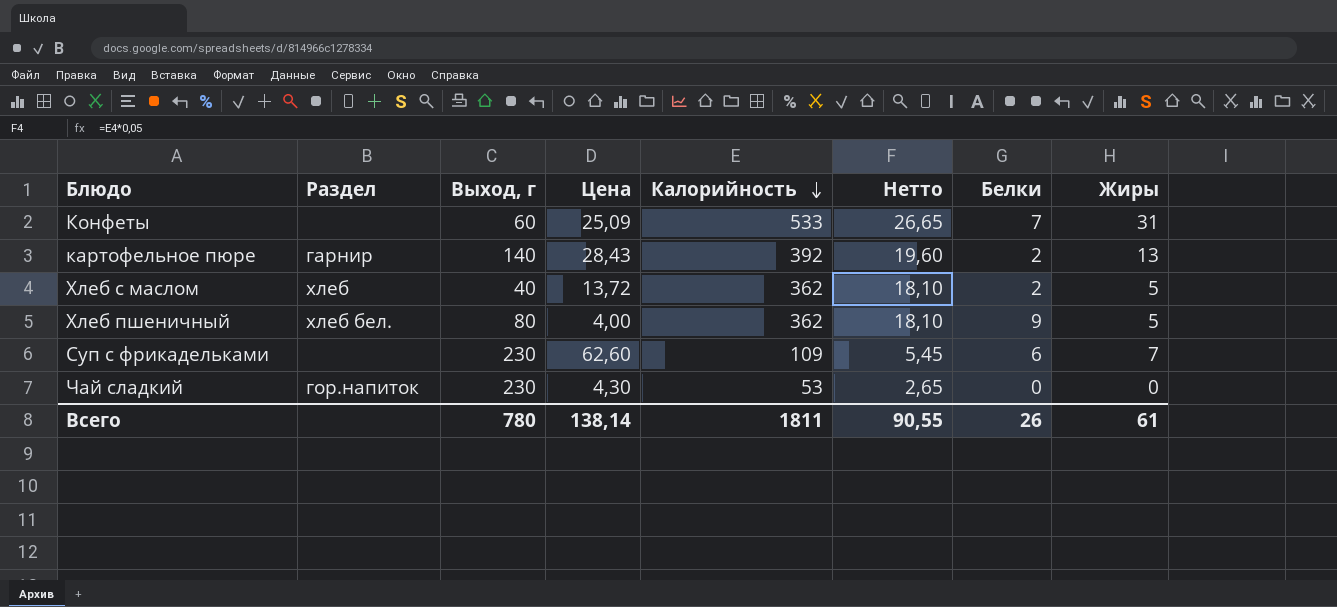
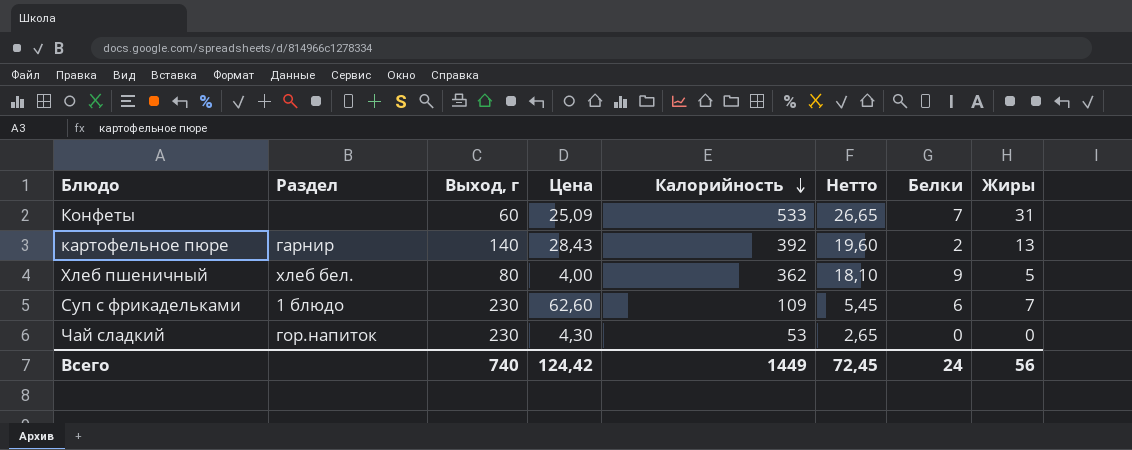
row Хлеб с маслом: хлеб | 40 | 13,72 | 362 | 18,10 | 2 | 5 -> none
Суп с фрикадельками | Раздел: none -> 1 блюдо
Всего | Выход, г: 780 -> 740
Всего | Цена: 138,14 -> 124,42
Всего | Калорийность: 1811 -> 1449
Всего | Нетто: 90,55 -> 72,45
Всего | Белки: 26 -> 24
Всего | Жиры: 61 -> 56

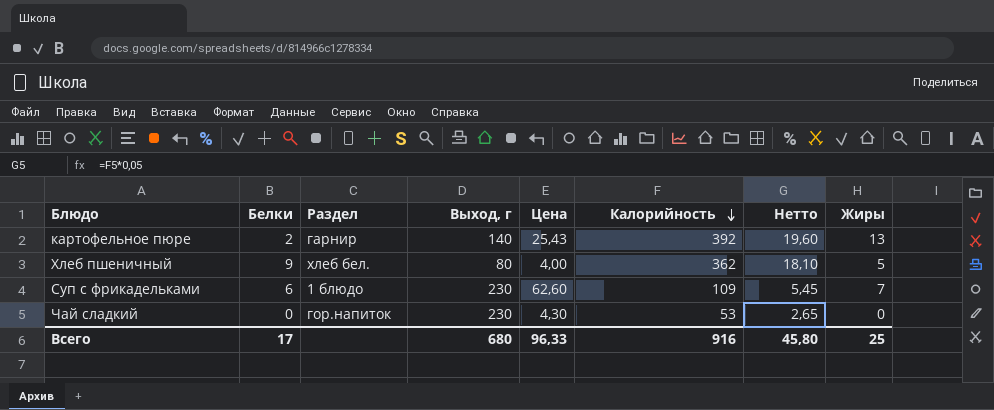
column Белки | position: 7 -> 2
row Конфеты: none | 60 | 25,09 | 533 | 26,65 | 7 | 31 -> none
картофельное пюре | Цена: 28,43 -> 25,43
Всего | Белки: 24 -> 17
Всего | Выход, г: 740 -> 680
Всего | Цена: 124,42 -> 96,33
Всего | Калорийность: 1449 -> 916
Всего | Нетто: 72,45 -> 45,80
Всего | Жиры: 56 -> 25

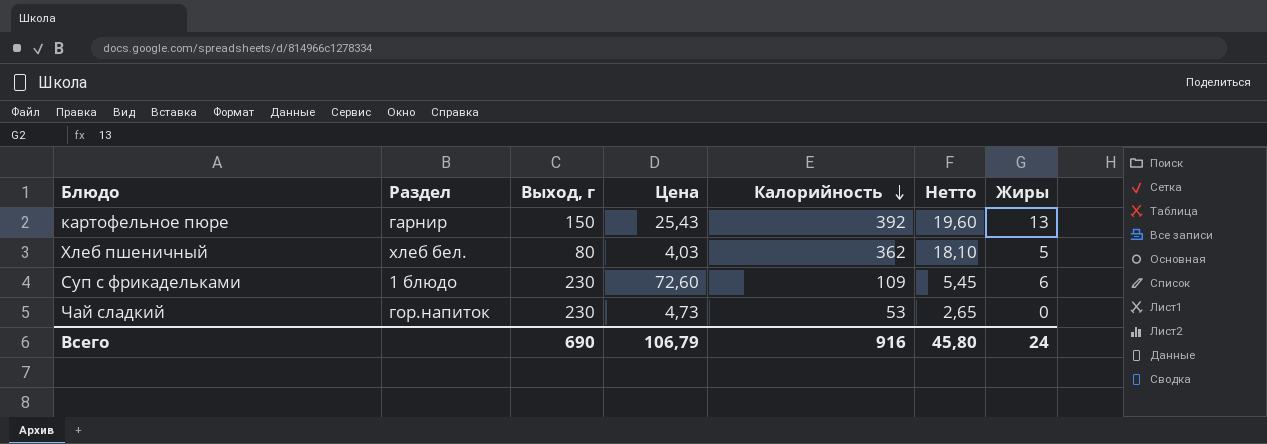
column Белки | position: 2 -> none
картофельное пюре | Выход, г: 140 -> 150
Хлеб пшеничный | Цена: 4,00 -> 4,03
Суп с фрикадельками | Цена: 62,60 -> 72,60
Суп с фрикадельками | Жиры: 7 -> 6
Чай сладкий | Цена: 4,30 -> 4,73
Всего | Выход, г: 680 -> 690
Всего | Цена: 96,33 -> 106,79
Всего | Жиры: 25 -> 24

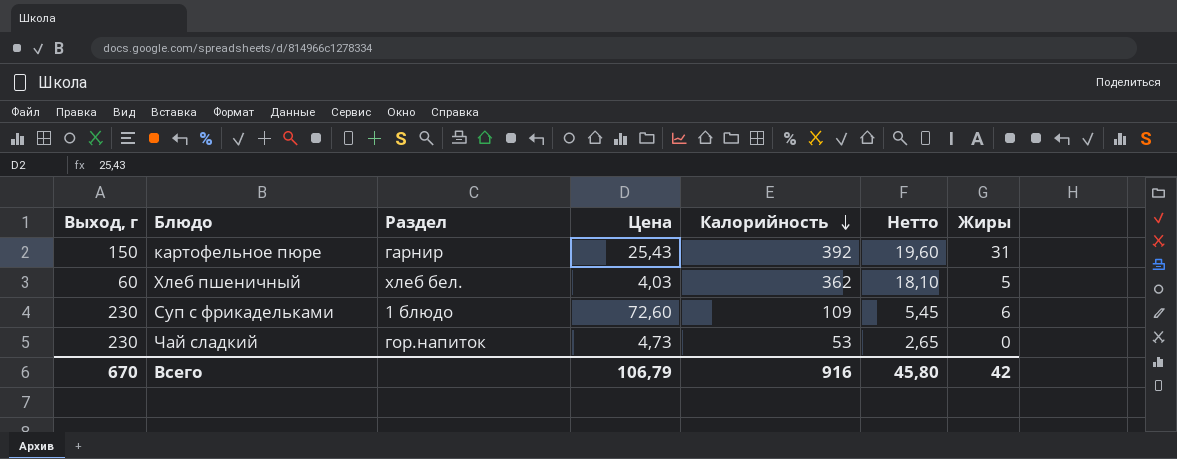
column Выход, г | position: 3 -> 1
картофельное пюре | Жиры: 13 -> 31
Хлеб пшеничный | Выход, г: 80 -> 60
Всего | Выход, г: 690 -> 670
Всего | Жиры: 24 -> 42

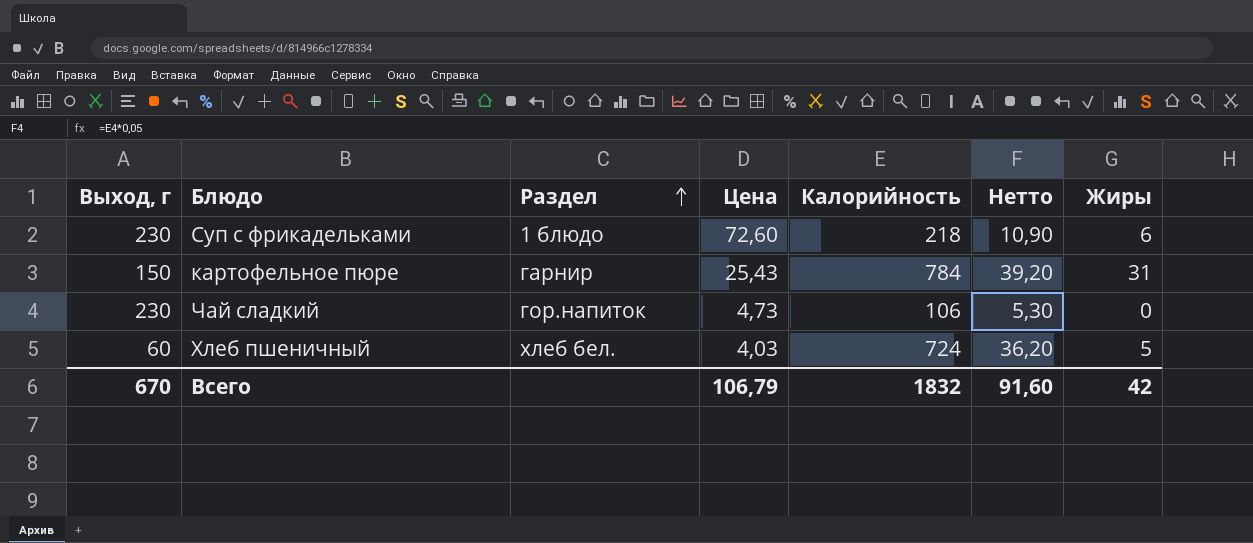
row order: Калорийность descending -> Раздел ascending
Суп с фрикадельками | Калорийность: 109 -> 218
Суп с фрикадельками | Нетто: 5,45 -> 10,90
картофельное пюре | Калорийность: 392 -> 784
картофельное пюре | Нетто: 19,60 -> 39,20
Чай сладкий | Калорийность: 53 -> 106
Чай сладкий | Нетто: 2,65 -> 5,30
Хлеб пшеничный | Калорийность: 362 -> 724
Хлеб пшеничный | Нетто: 18,10 -> 36,20
Всего | Калорийность: 916 -> 1832
Всего | Нетто: 45,80 -> 91,60

